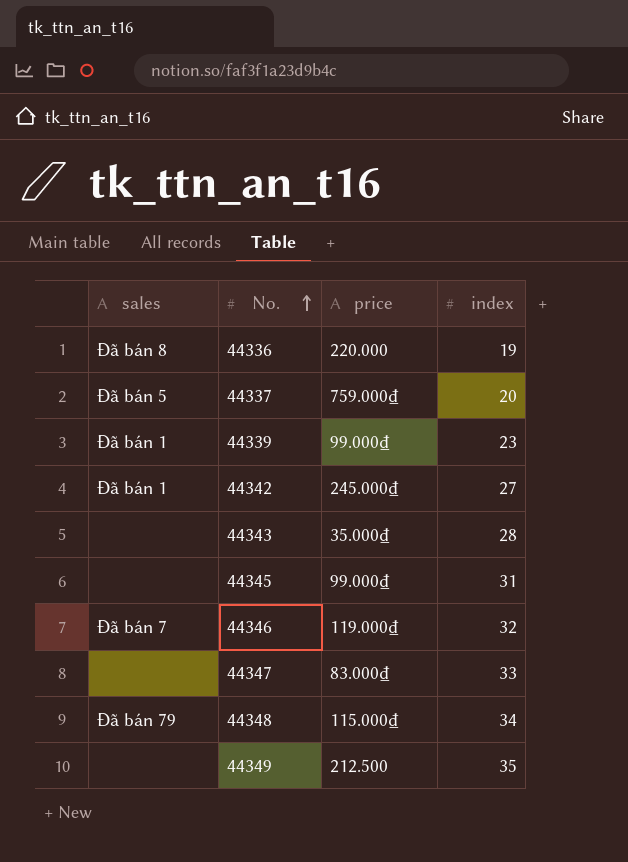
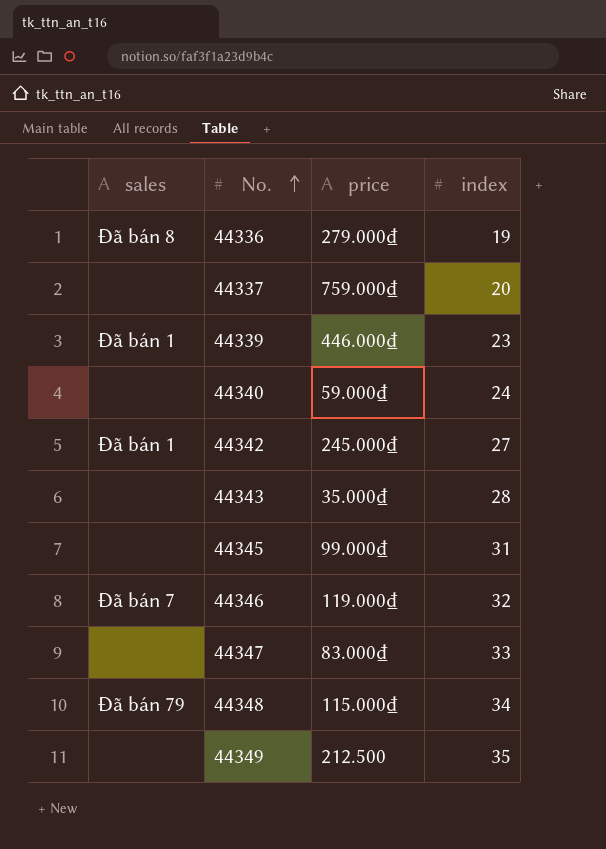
44336 | price: 220.000 -> 279.000₫
44337 | sales: Đã bán 5 -> none
44339 | price: 99.000₫ -> 446.000₫
row 44340: none -> none | 59.000₫ | 24

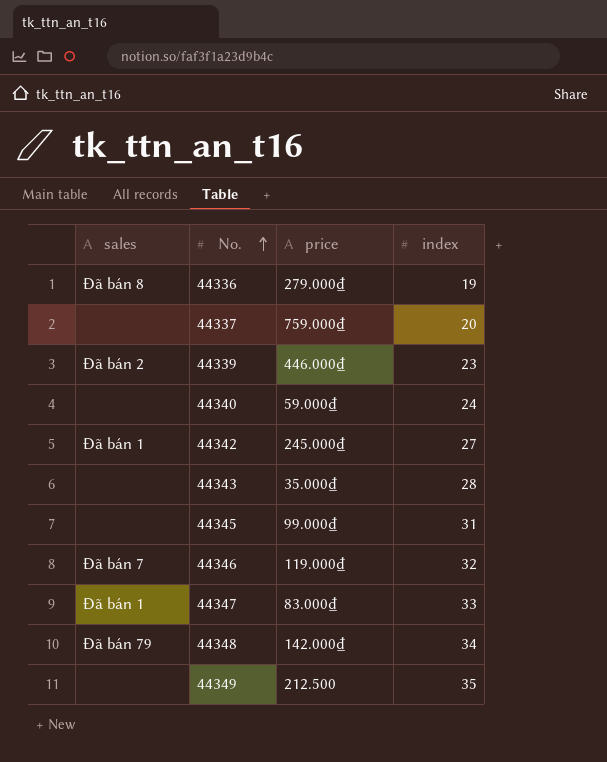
44339 | sales: Đã bán 1 -> Đã bán 2
44347 | sales: none -> Đã bán 1
44348 | price: 115.000₫ -> 142.000₫

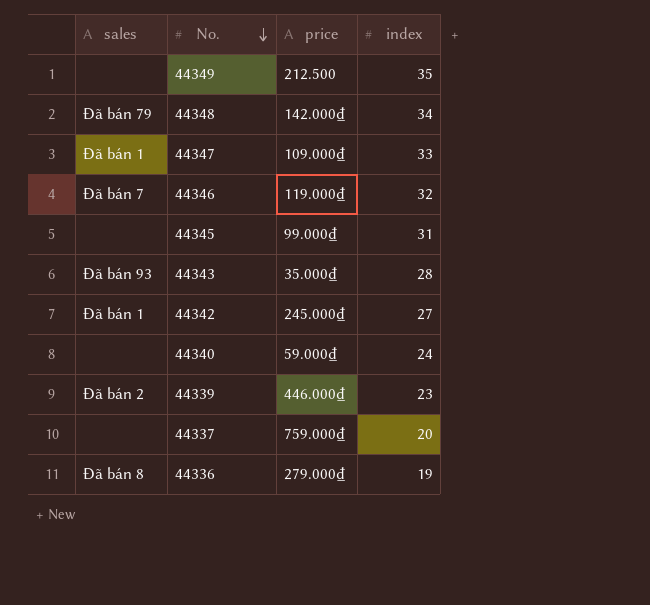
row order: No. ascending -> No. descending
44347 | price: 83.000₫ -> 109.000₫
44343 | sales: none -> Đã bán 93

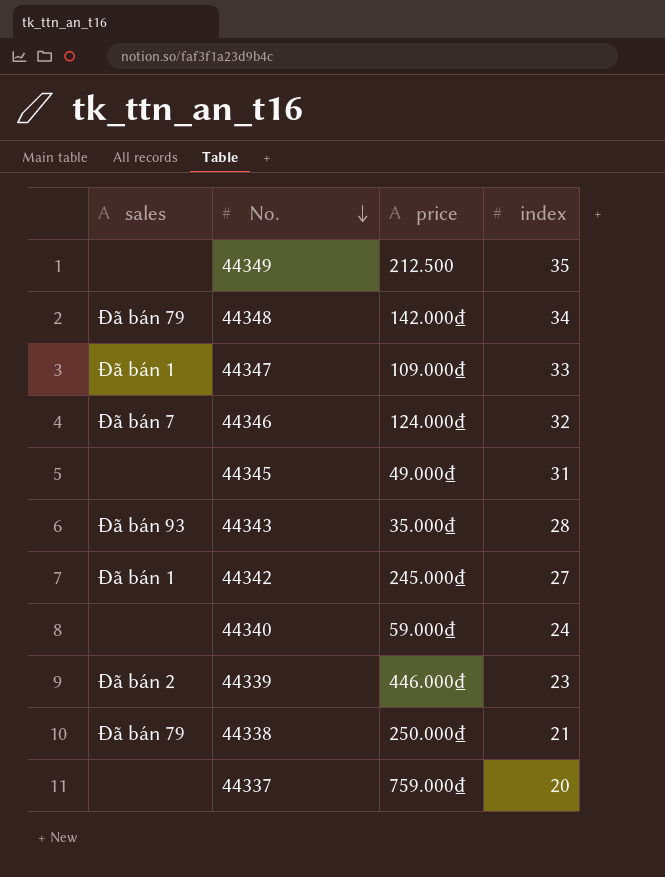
row 44336: Đã bán 8 | 279.000₫ | 19 -> none
44346 | price: 119.000₫ -> 124.000₫
44345 | price: 99.000₫ -> 49.000₫
row 44338: none -> Đã bán 79 | 250.000₫ | 21

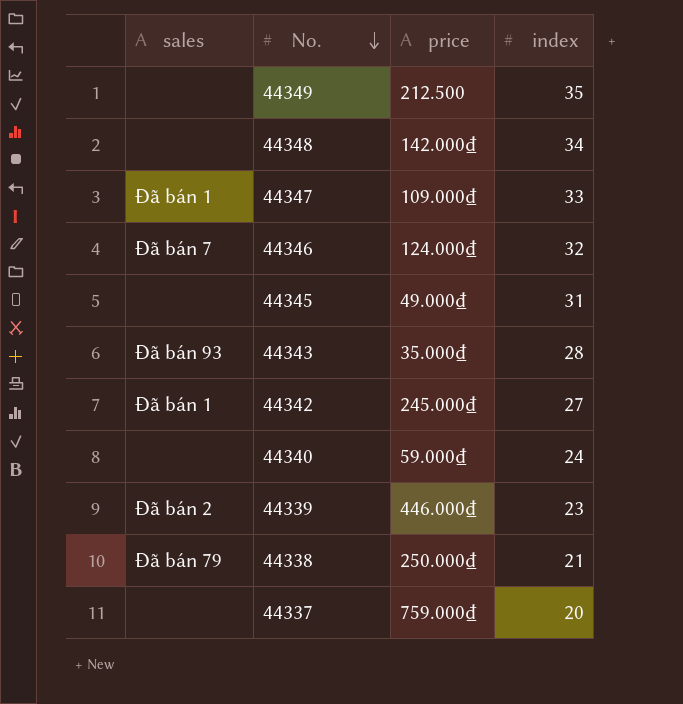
44348 | sales: Đã bán 79 -> none

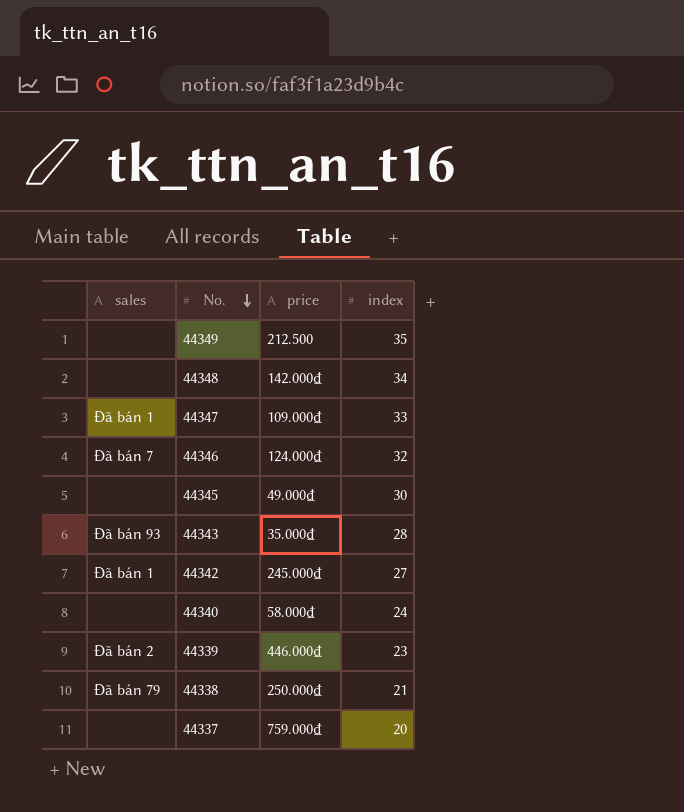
44345 | index: 31 -> 30
44340 | price: 59.000₫ -> 58.000₫

